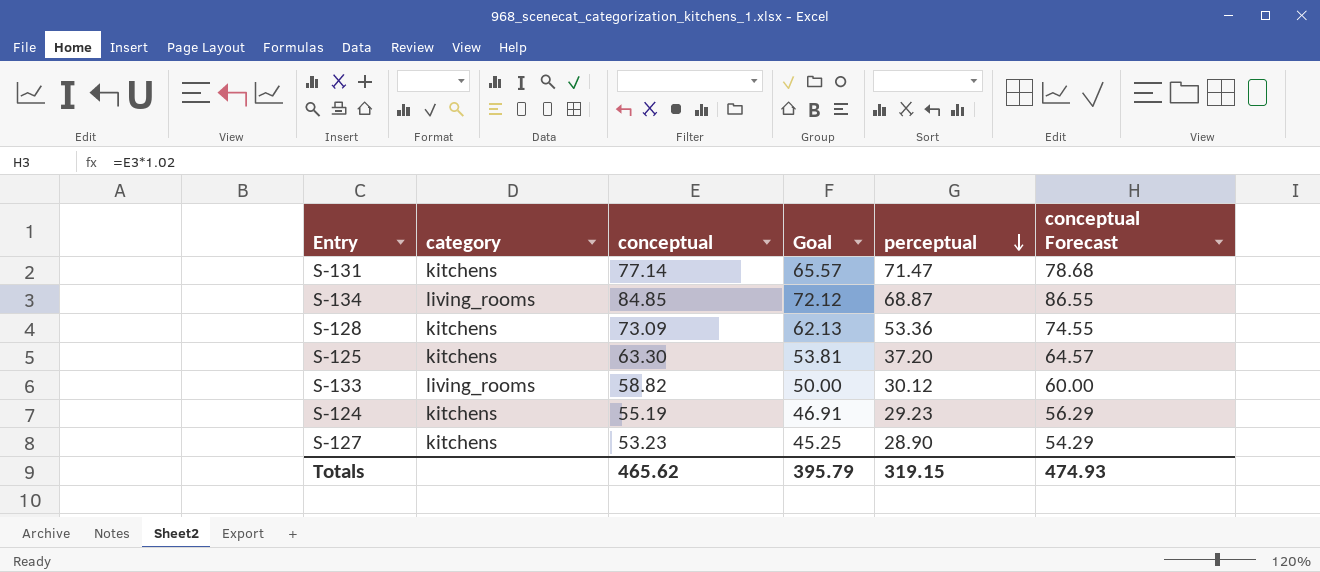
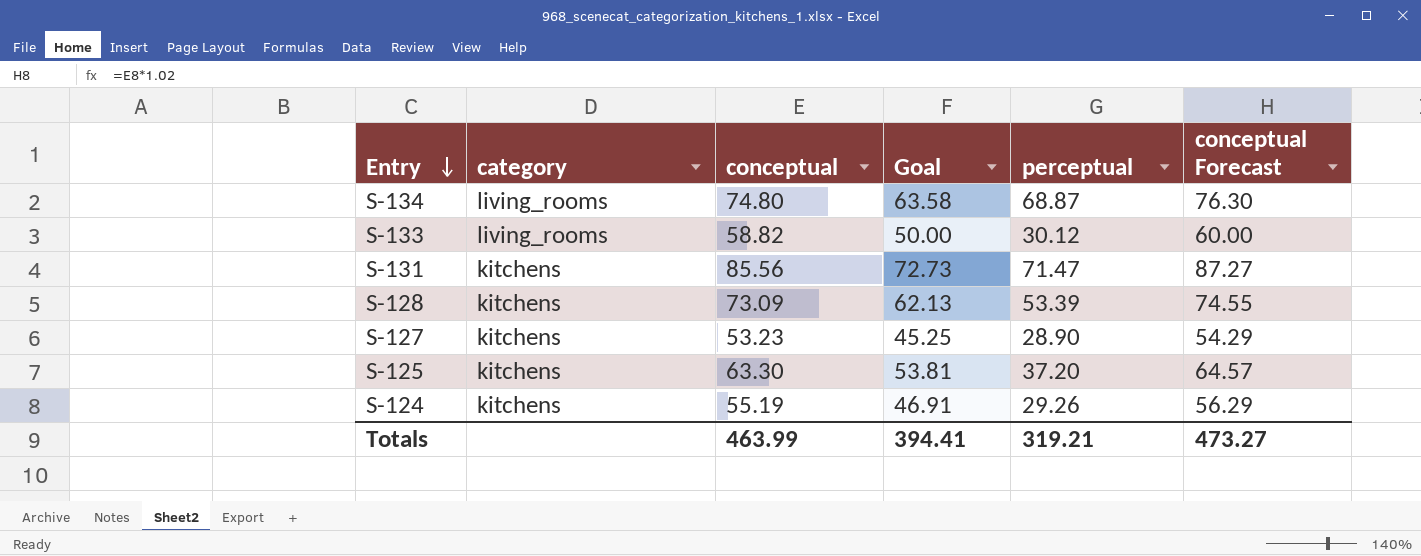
row order: perceptual descending -> Entry descending
S-134 | conceptual: 84.85 -> 74.80
S-134 | Goal: 72.12 -> 63.58
S-134 | conceptual Forecast: 86.55 -> 76.30
S-131 | conceptual: 77.14 -> 85.56
S-131 | Goal: 65.57 -> 72.73
S-131 | conceptual Forecast: 78.68 -> 87.27
S-128 | perceptual: 53.36 -> 53.39
S-124 | perceptual: 29.23 -> 29.26
Totals | conceptual: 465.62 -> 463.99
Totals | Goal: 395.79 -> 394.41
Totals | perceptual: 319.15 -> 319.21
Totals | conceptual Forecast: 474.93 -> 473.27

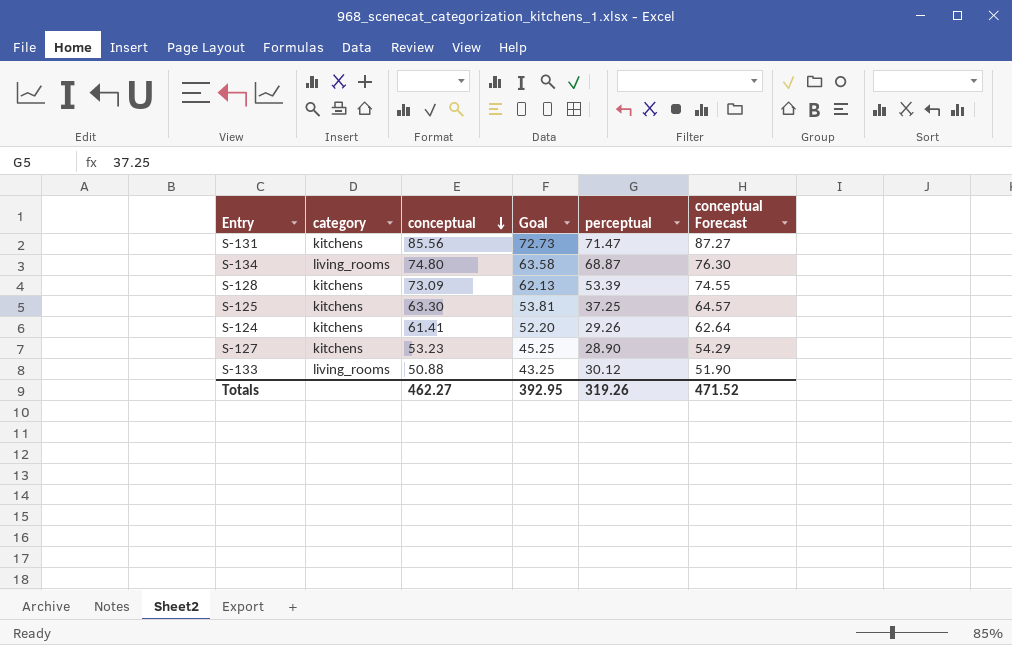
row order: Entry descending -> conceptual descending
S-125 | perceptual: 37.20 -> 37.25
S-124 | conceptual: 55.19 -> 61.41
S-124 | Goal: 46.91 -> 52.20
S-124 | conceptual Forecast: 56.29 -> 62.64
S-133 | conceptual: 58.82 -> 50.88
S-133 | Goal: 50.00 -> 43.25
S-133 | conceptual Forecast: 60.00 -> 51.90
Totals | conceptual: 463.99 -> 462.27
Totals | Goal: 394.41 -> 392.95
Totals | perceptual: 319.21 -> 319.26
Totals | conceptual Forecast: 473.27 -> 471.52

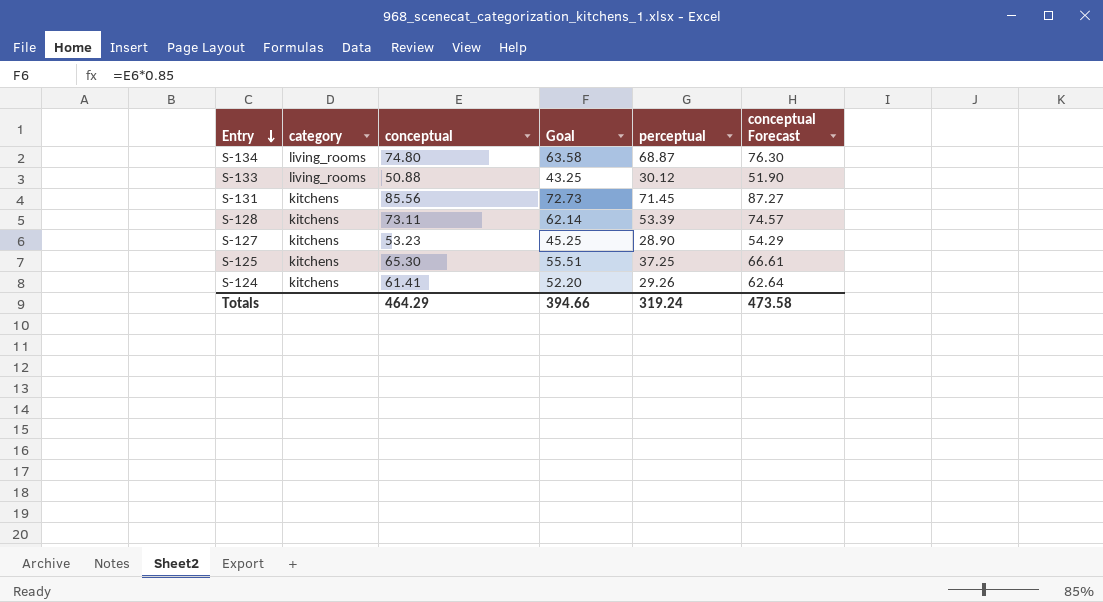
row order: conceptual descending -> Entry descending
S-131 | perceptual: 71.47 -> 71.45
S-128 | conceptual: 73.09 -> 73.11
S-128 | Goal: 62.13 -> 62.14
S-128 | conceptual Forecast: 74.55 -> 74.57
S-125 | conceptual: 63.30 -> 65.30
S-125 | Goal: 53.81 -> 55.51
S-125 | conceptual Forecast: 64.57 -> 66.61
Totals | conceptual: 462.27 -> 464.29
Totals | Goal: 392.95 -> 394.66
Totals | perceptual: 319.26 -> 319.24
Totals | conceptual Forecast: 471.52 -> 473.58

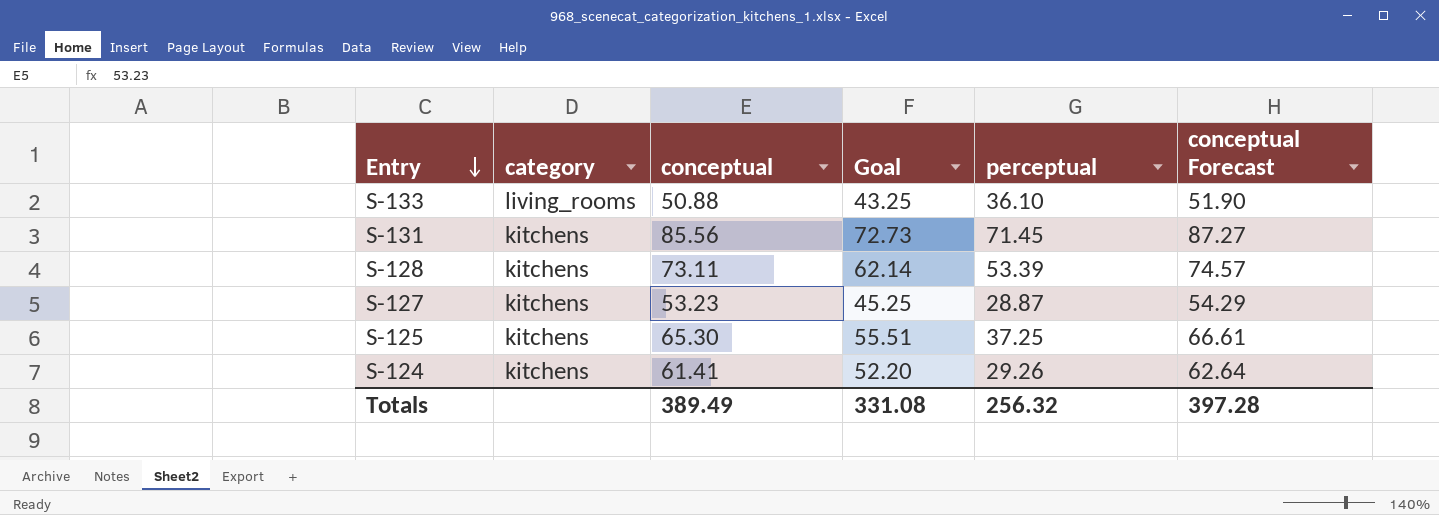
row S-134: living_rooms | 74.80 | 63.58 | 68.87 | 76.30 -> none
S-133 | perceptual: 30.12 -> 36.10
S-127 | perceptual: 28.90 -> 28.87
Totals | conceptual: 464.29 -> 389.49
Totals | Goal: 394.66 -> 331.08
Totals | perceptual: 319.24 -> 256.32
Totals | conceptual Forecast: 473.58 -> 397.28

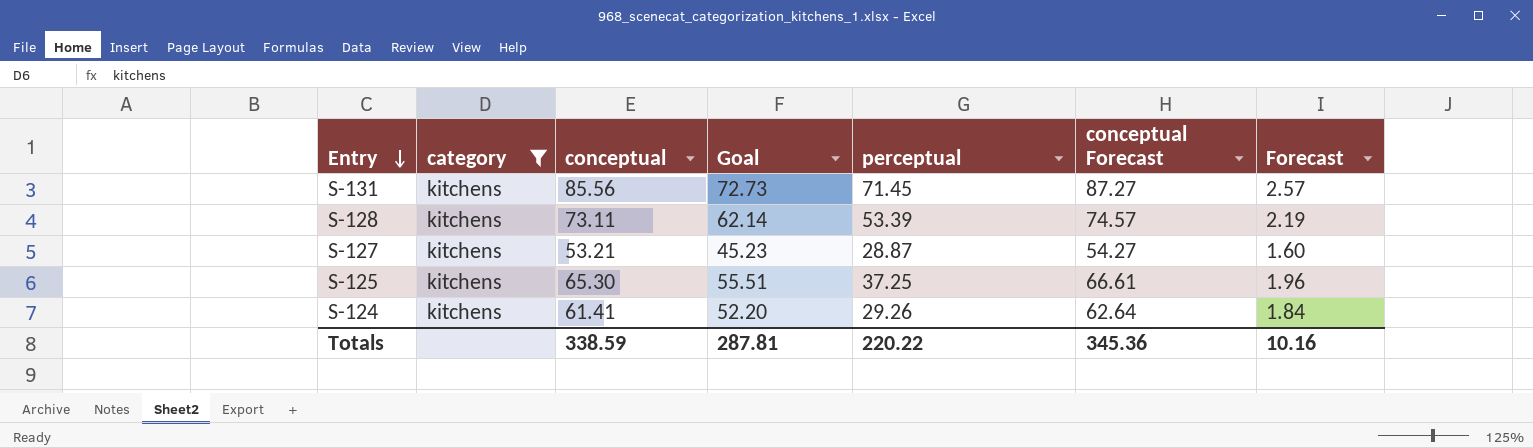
filter: none -> category = kitchens
column Forecast | formula: none -> [conceptual] * 0.03
S-127 | conceptual: 53.23 -> 53.21
S-127 | Goal: 45.25 -> 45.23
S-127 | conceptual Forecast: 54.29 -> 54.27
Totals | conceptual: 389.49 -> 338.59
Totals | Goal: 331.08 -> 287.81
Totals | perceptual: 256.32 -> 220.22
Totals | conceptual Forecast: 397.28 -> 345.36

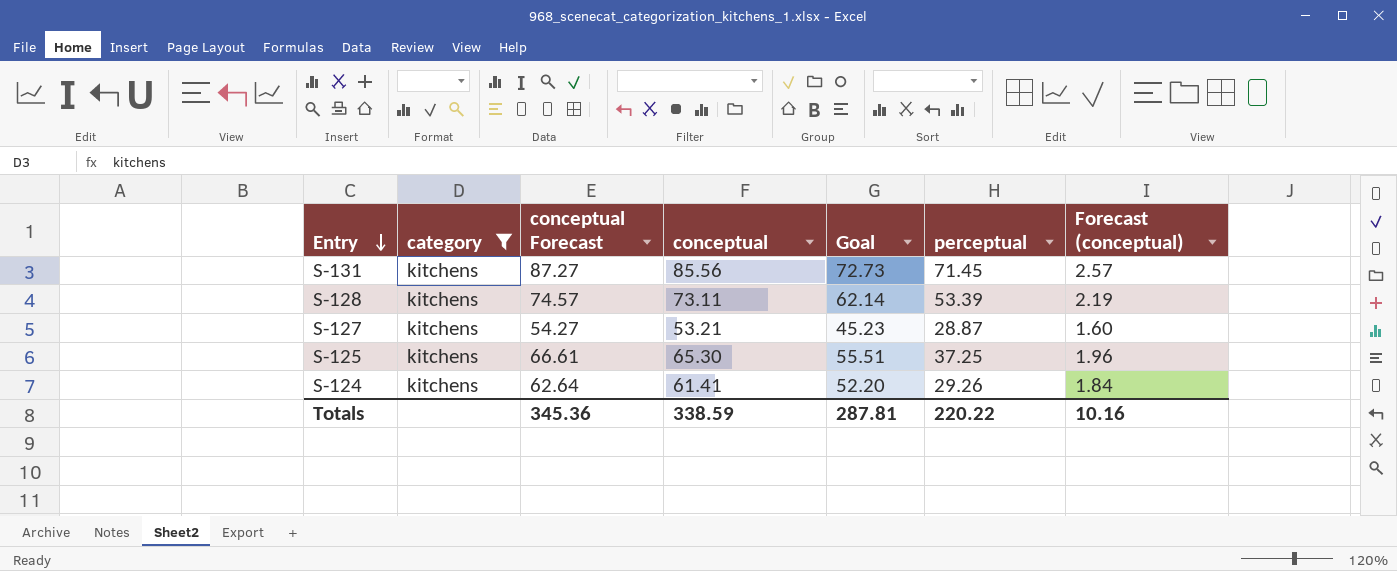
column conceptual Forecast | position: 6 -> 3
column name: Forecast -> Forecast (conceptual)

